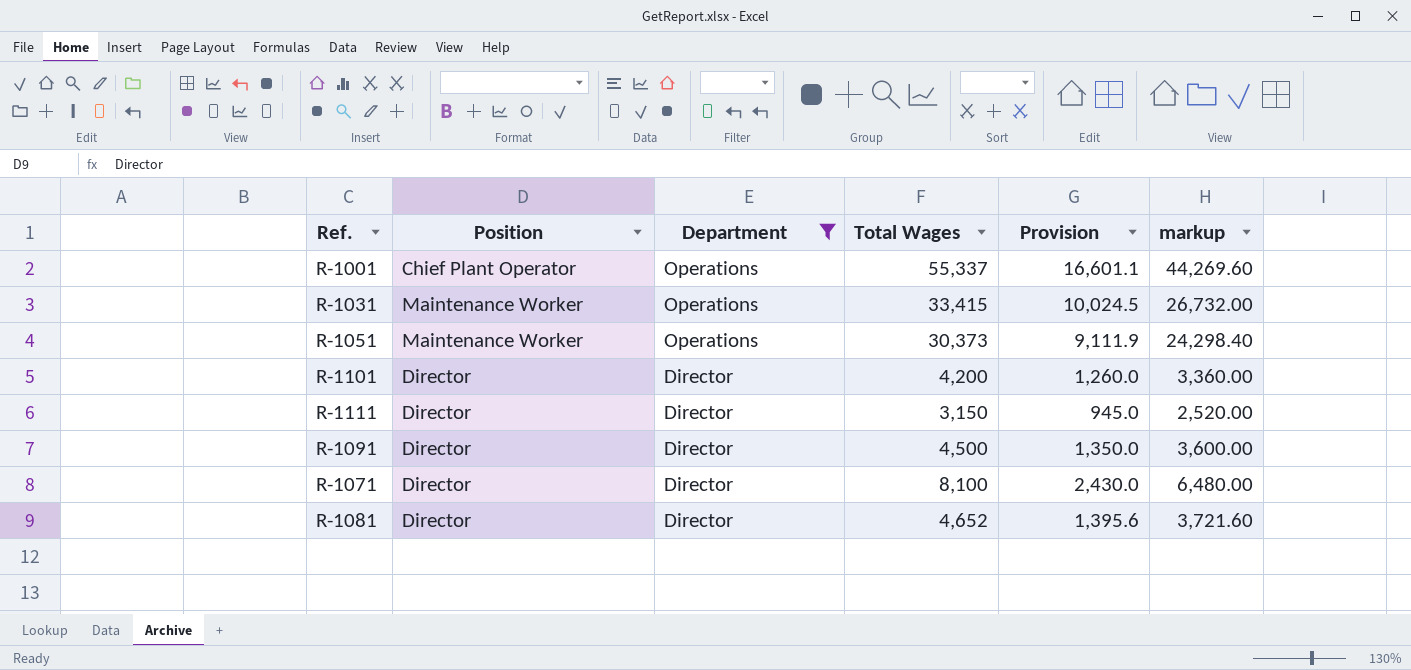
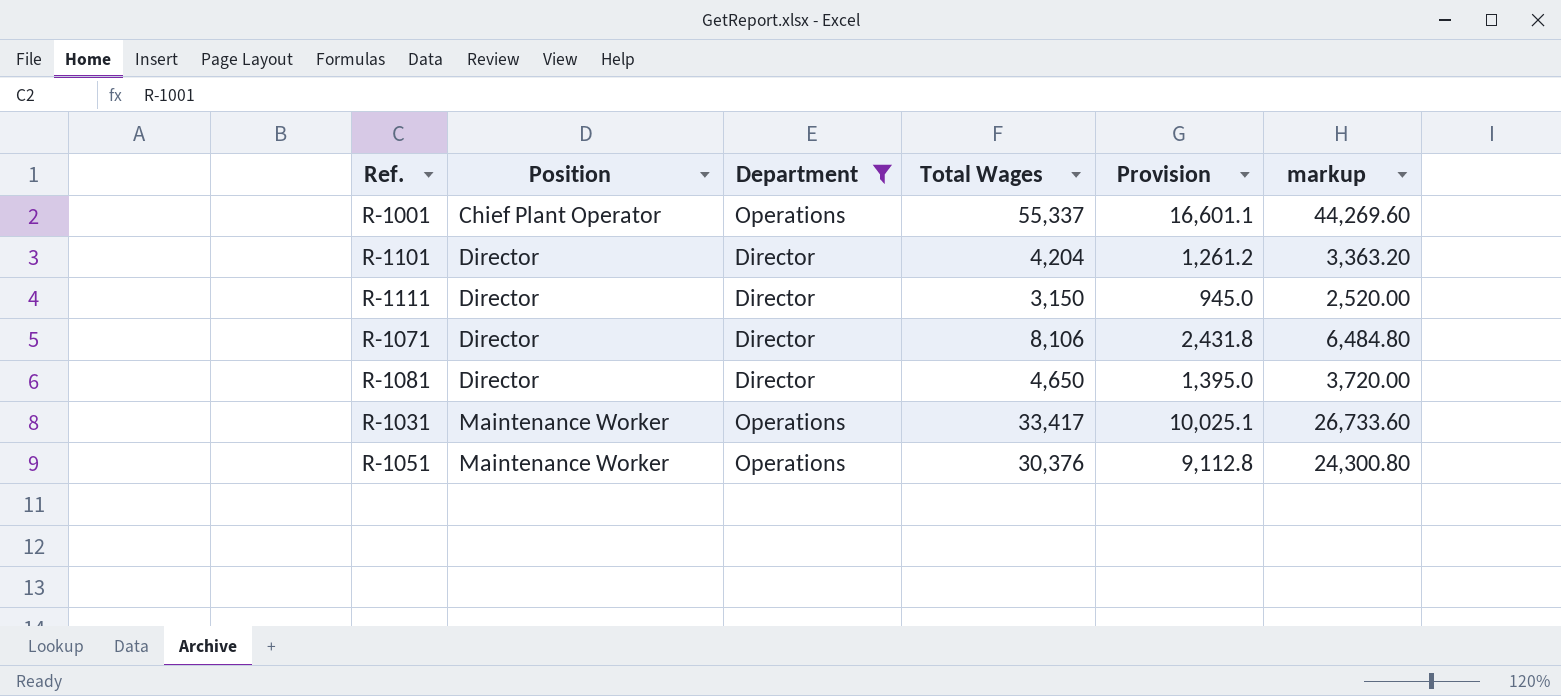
row order: Department descending -> Position ascending
row R-1091: Director | Director | 4,500 | 1,350.0 | 3,600.00 -> none
R-1101 | Total Wages: 4,200 -> 4,204
R-1101 | Provision: 1,260.0 -> 1,261.2
R-1101 | markup: 3,360.00 -> 3,363.20
R-1071 | Total Wages: 8,100 -> 8,106
R-1071 | Provision: 2,430.0 -> 2,431.8
R-1071 | markup: 6,480.00 -> 6,484.80
R-1081 | Total Wages: 4,652 -> 4,650
R-1081 | Provision: 1,395.6 -> 1,395.0
R-1081 | markup: 3,721.60 -> 3,720.00
R-1031 | Total Wages: 33,415 -> 33,417
R-1031 | Provision: 10,024.5 -> 10,025.1
R-1031 | markup: 26,732.00 -> 26,733.60
R-1051 | Total Wages: 30,373 -> 30,376
R-1051 | Provision: 9,111.9 -> 9,112.8
R-1051 | markup: 24,298.40 -> 24,300.80

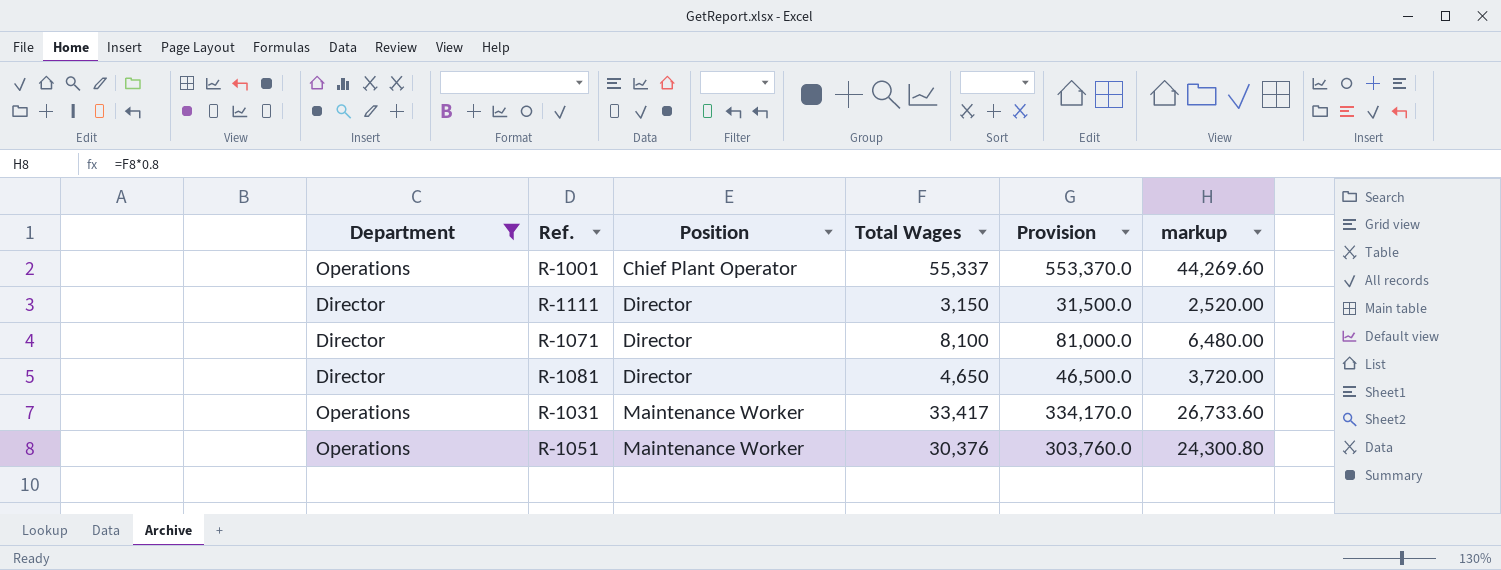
column Department | position: 3 -> 1
column Provision | formula: [Total Wages] * 0.3 -> [Total Wages] * 10
row R-1101: Director | Director | 4,204 | 1,261.2 | 3,363.20 -> none
R-1071 | Total Wages: 8,106 -> 8,100
R-1071 | markup: 6,484.80 -> 6,480.00

